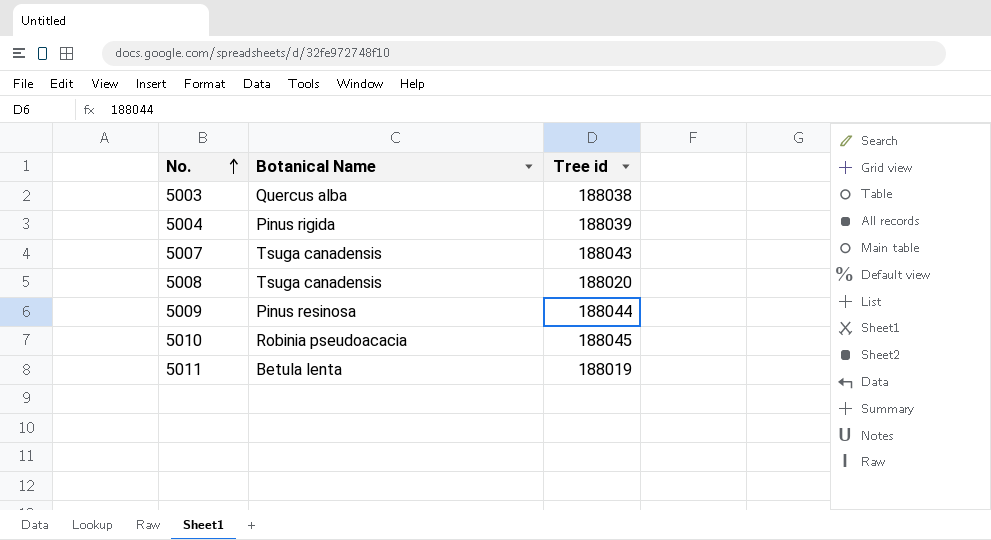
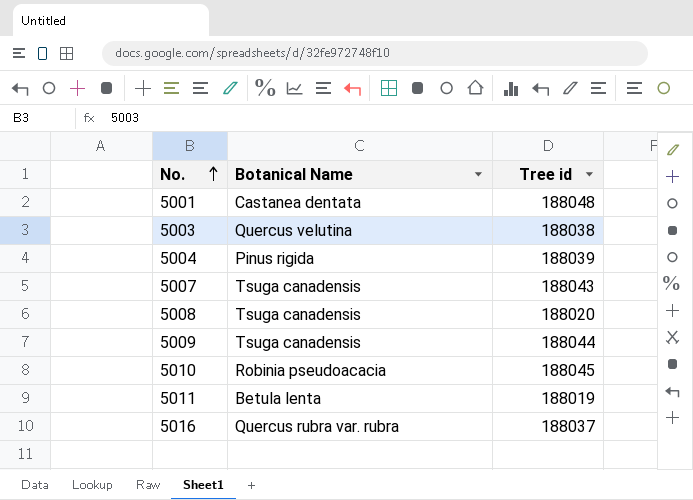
row 5001: none -> Castanea dentata | 188048
5003 | Botanical Name: Quercus alba -> Quercus velutina
5009 | Botanical Name: Pinus resinosa -> Tsuga canadensis
row 5016: none -> Quercus rubra var. rubra | 188037

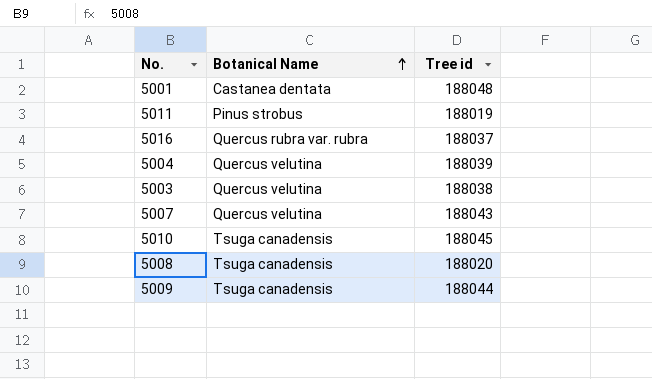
row order: No. ascending -> Botanical Name ascending
5011 | Botanical Name: Betula lenta -> Pinus strobus
5004 | Botanical Name: Pinus rigida -> Quercus velutina
5007 | Botanical Name: Tsuga canadensis -> Quercus velutina
5010 | Botanical Name: Robinia pseudoacacia -> Tsuga canadensis

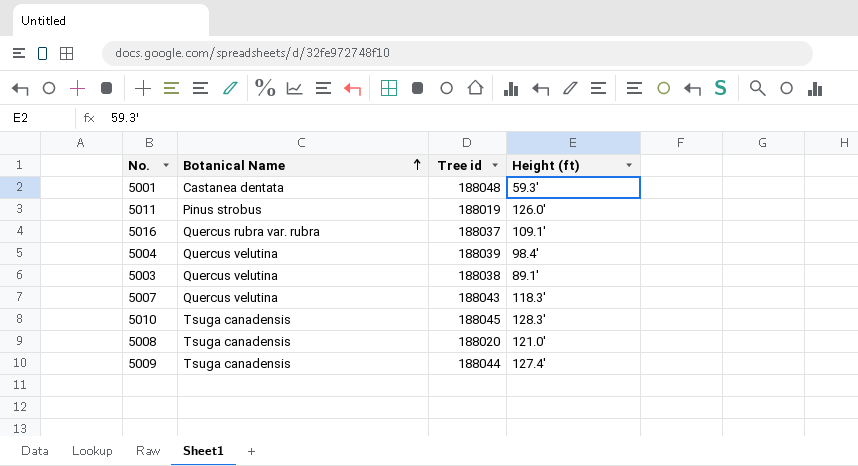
column Height (ft) | position: none -> 4

